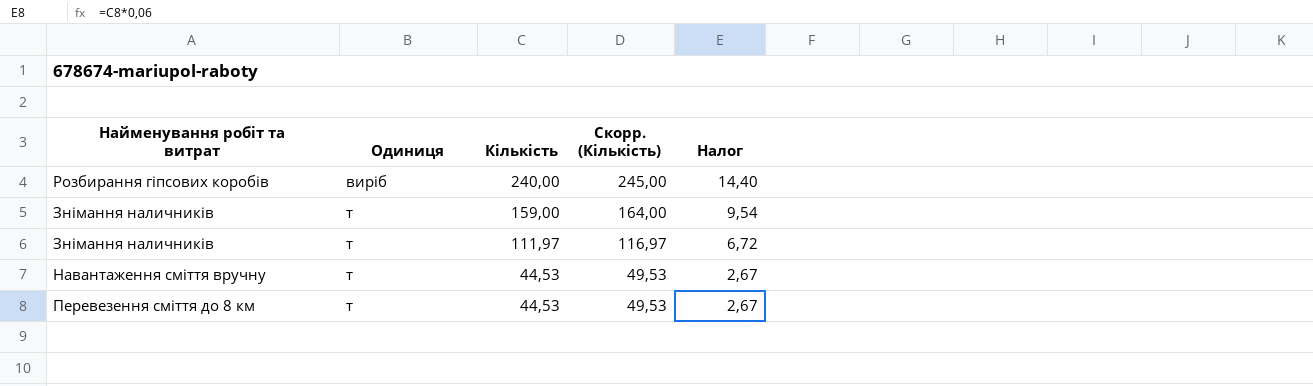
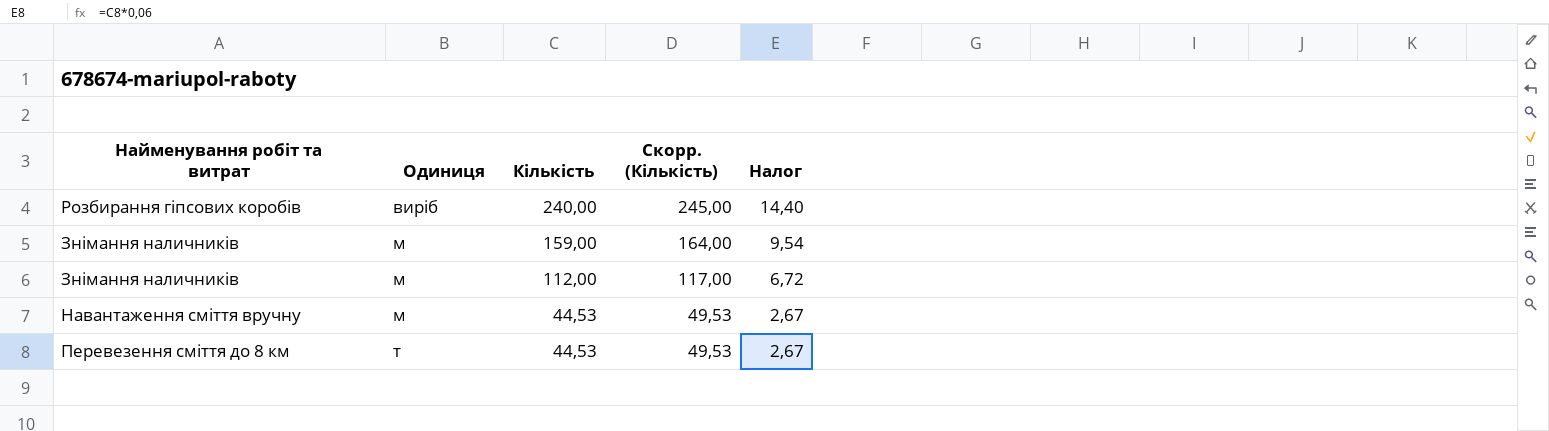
Знiмання наличникiв | Одиниця: т -> м
Знімання наличників | Одиниця: т -> м
Знімання наличників | Кількість: 111,97 -> 112,00
Знімання наличників | Скорр. (Кількість): 116,97 -> 117,00
Навантаження смiття вручну | Одиниця: т -> м

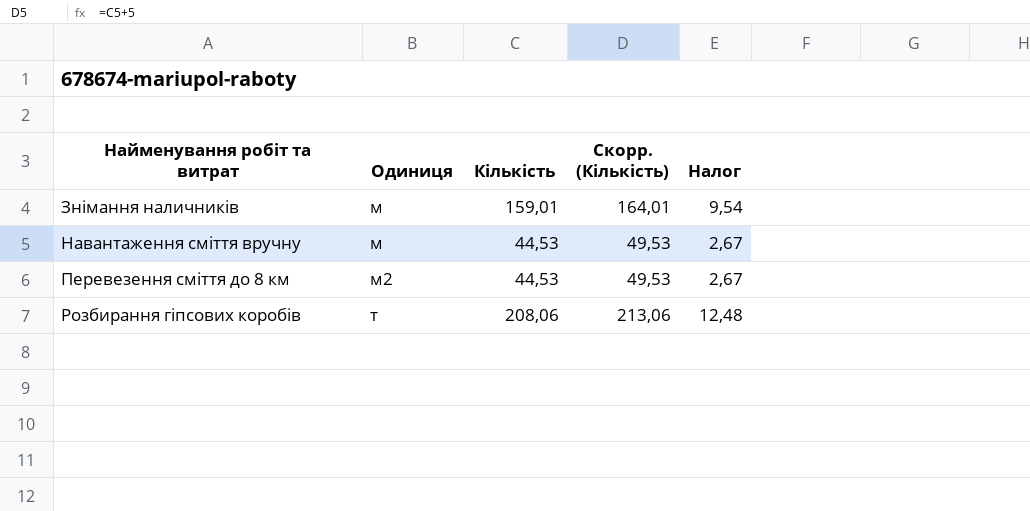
row order: Одиниця ascending -> Найменування робіт та витрат ascending
row Знімання наличників: м | 112,00 | 117,00 | 6,72 -> none
Знiмання наличникiв | Кількість: 159,00 -> 159,01
Знiмання наличникiв | Скорр. (Кількість): 164,00 -> 164,01
Перевезення сміття до 8 км | Одиниця: т -> м2
Розбирання гіпсових коробів | Одиниця: виріб -> т
Розбирання гіпсових коробів | Кількість: 240,00 -> 208,06
Розбирання гіпсових коробів | Скорр. (Кількість): 245,00 -> 213,06
Розбирання гіпсових коробів | Налог: 14,40 -> 12,48

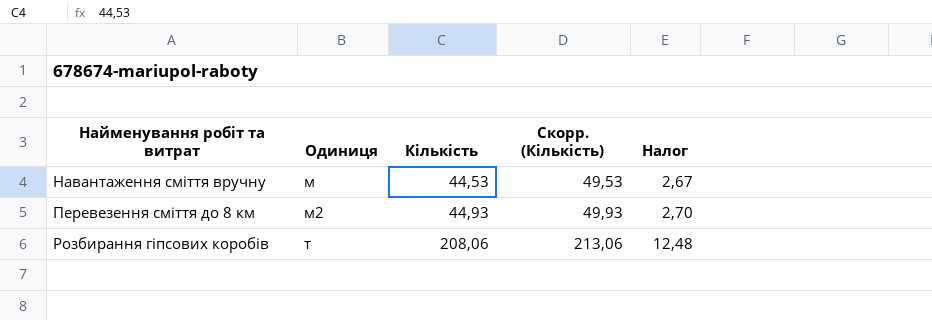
row Знiмання наличникiв: м | 159,01 | 164,01 | 9,54 -> none
Перевезення сміття до 8 км | Кількість: 44,53 -> 44,93
Перевезення сміття до 8 км | Скорр. (Кількість): 49,53 -> 49,93
Перевезення сміття до 8 км | Налог: 2,67 -> 2,70

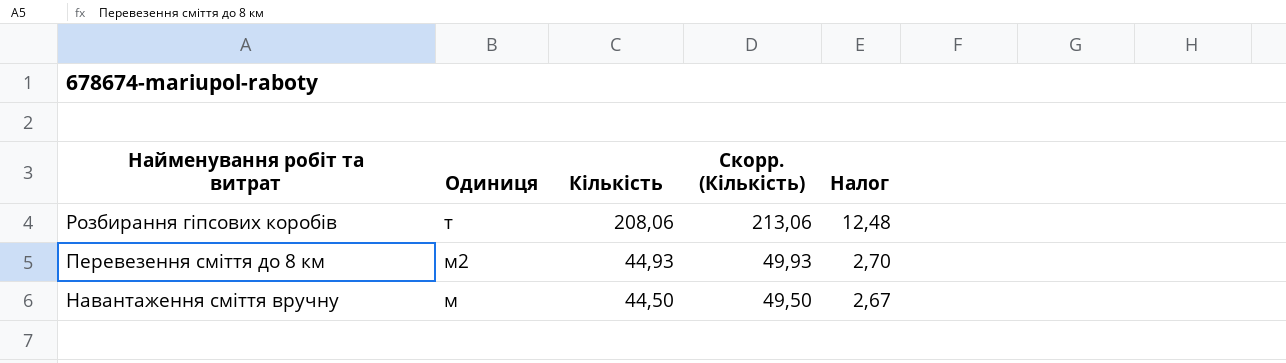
row order: Найменування робіт та витрат ascending -> Найменування робіт та витрат descending
Навантаження смiття вручну | Кількість: 44,53 -> 44,50
Навантаження смiття вручну | Скорр. (Кількість): 49,53 -> 49,50

